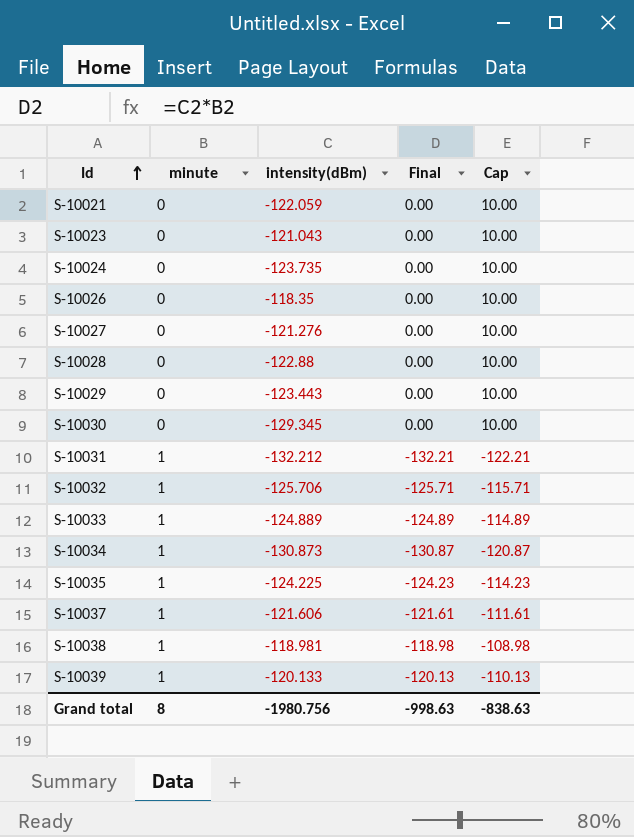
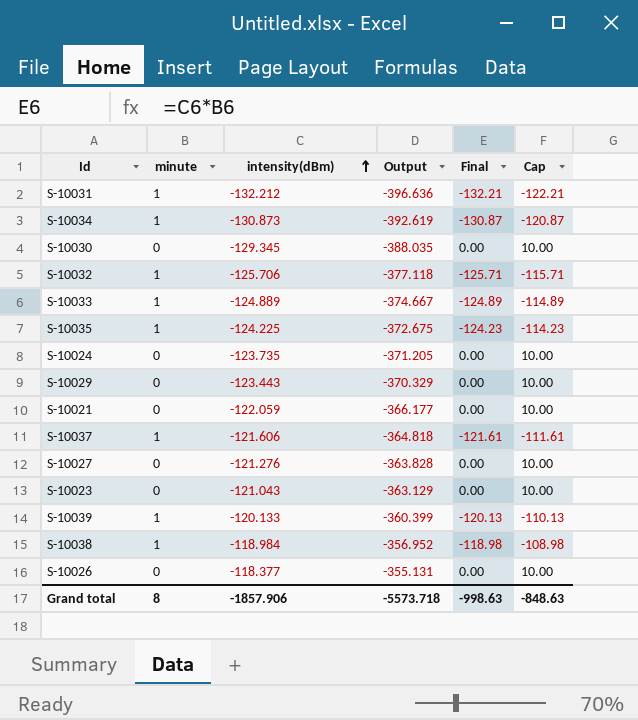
row order: Id ascending -> intensity(dBm) ascending
column Output | formula: none -> [intensity(dBm)] * 3
row S-10028: 0 | -122.88 | 0.00 | 10.00 -> none
S-10038 | intensity(dBm): -118.981 -> -118.984
S-10026 | intensity(dBm): -118.35 -> -118.377
Grand total | intensity(dBm): -1980.756 -> -1857.906
Grand total | Cap: -838.63 -> -848.63

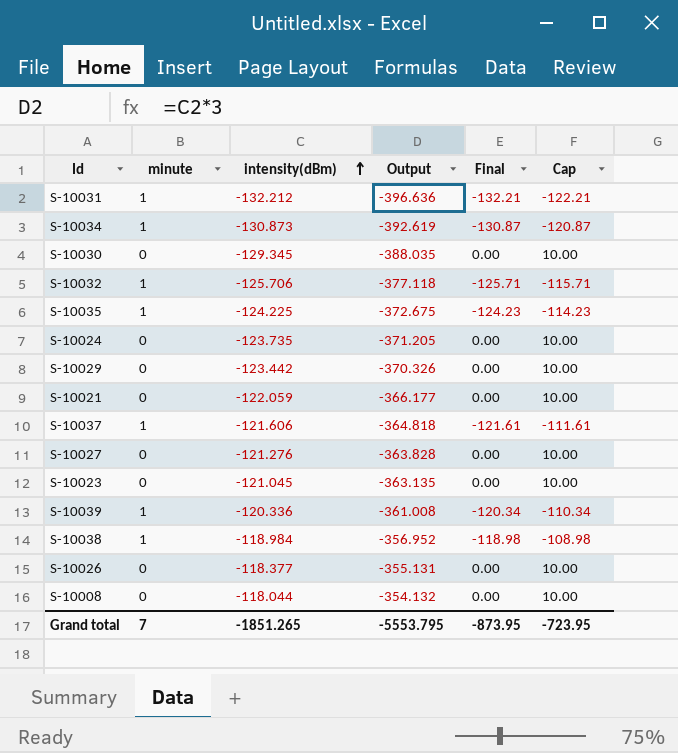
row S-10033: 1 | -124.889 | -374.667 | -124.89 | -114.89 -> none
S-10029 | intensity(dBm): -123.443 -> -123.442
S-10029 | Output: -370.329 -> -370.326
S-10023 | intensity(dBm): -121.043 -> -121.045
S-10023 | Output: -363.129 -> -363.135
S-10039 | intensity(dBm): -120.133 -> -120.336
S-10039 | Output: -360.399 -> -361.008
S-10039 | Final: -120.13 -> -120.34
S-10039 | Cap: -110.13 -> -110.34
row S-10008: none -> 0 | -118.044 | -354.132 | 0.00 | 10.00
Grand total | minute: 8 -> 7
Grand total | intensity(dBm): -1857.906 -> -1851.265
Grand total | Output: -5573.718 -> -5553.795
Grand total | Final: -998.63 -> -873.95
Grand total | Cap: -848.63 -> -723.95

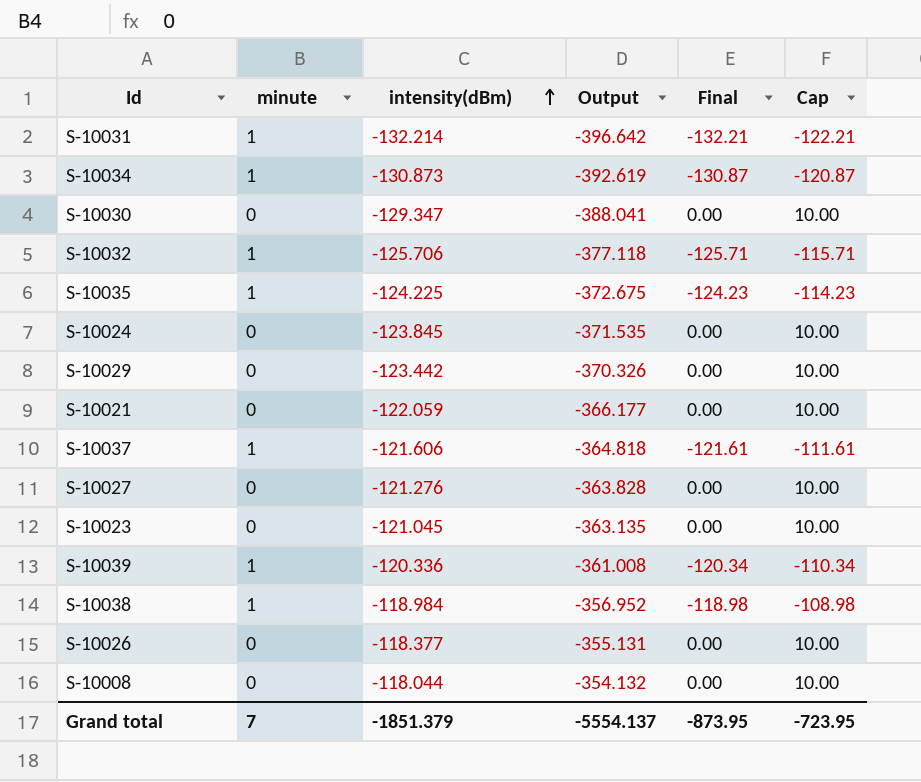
S-10031 | intensity(dBm): -132.212 -> -132.214
S-10031 | Output: -396.636 -> -396.642
S-10030 | intensity(dBm): -129.345 -> -129.347
S-10030 | Output: -388.035 -> -388.041
S-10024 | intensity(dBm): -123.735 -> -123.845
S-10024 | Output: -371.205 -> -371.535
Grand total | intensity(dBm): -1851.265 -> -1851.379
Grand total | Output: -5553.795 -> -5554.137

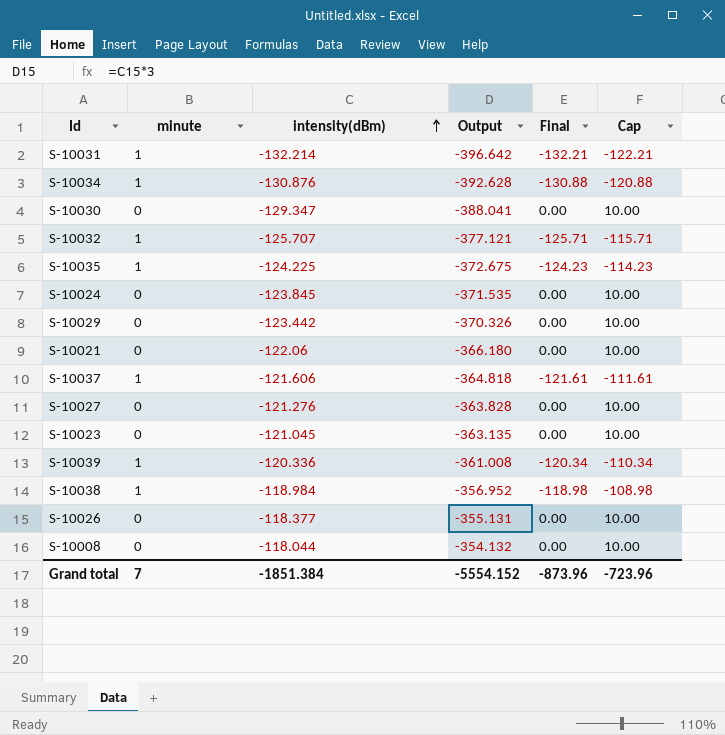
S-10034 | intensity(dBm): -130.873 -> -130.876
S-10034 | Output: -392.619 -> -392.628
S-10034 | Final: -130.87 -> -130.88
S-10034 | Cap: -120.87 -> -120.88
S-10032 | intensity(dBm): -125.706 -> -125.707
S-10032 | Output: -377.118 -> -377.121
S-10021 | intensity(dBm): -122.059 -> -122.06
S-10021 | Output: -366.177 -> -366.180
Grand total | intensity(dBm): -1851.379 -> -1851.384
Grand total | Output: -5554.137 -> -5554.152
Grand total | Final: -873.95 -> -873.96
Grand total | Cap: -723.95 -> -723.96

